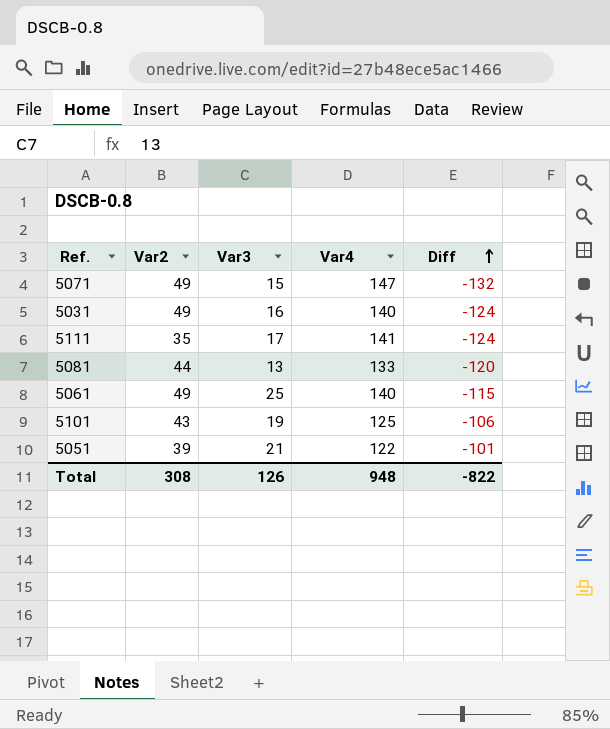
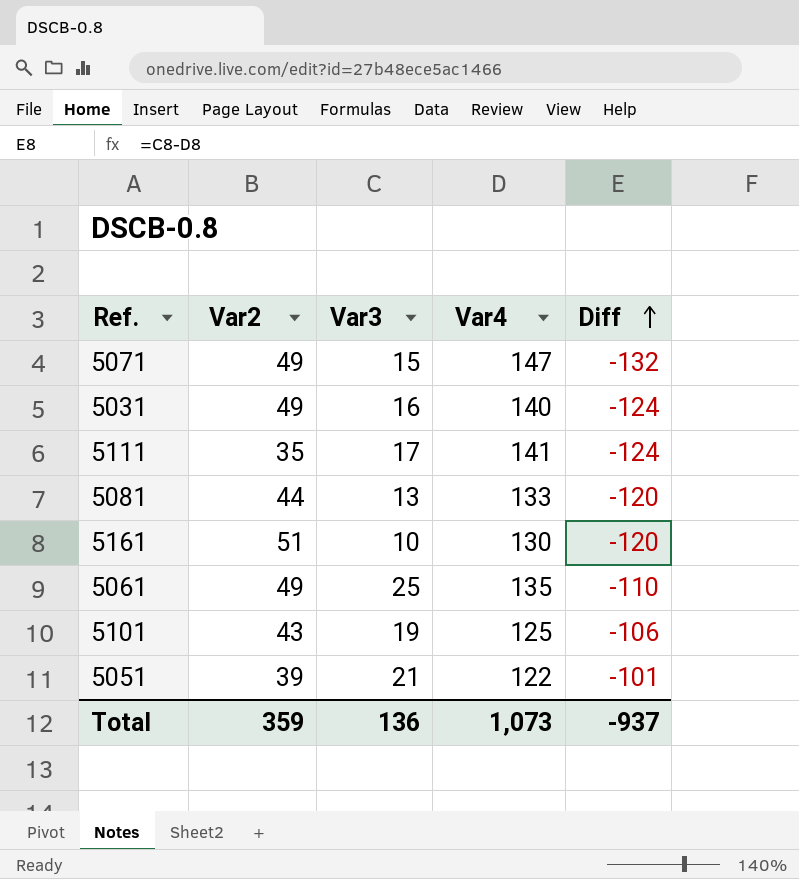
row 5161: none -> 51 | 10 | 130 | -120
5061 | Var4: 140 -> 135
5061 | Diff: -115 -> -110
Total | Var2: 308 -> 359
Total | Var3: 126 -> 136
Total | Var4: 948 -> 1,073
Total | Diff: -822 -> -937

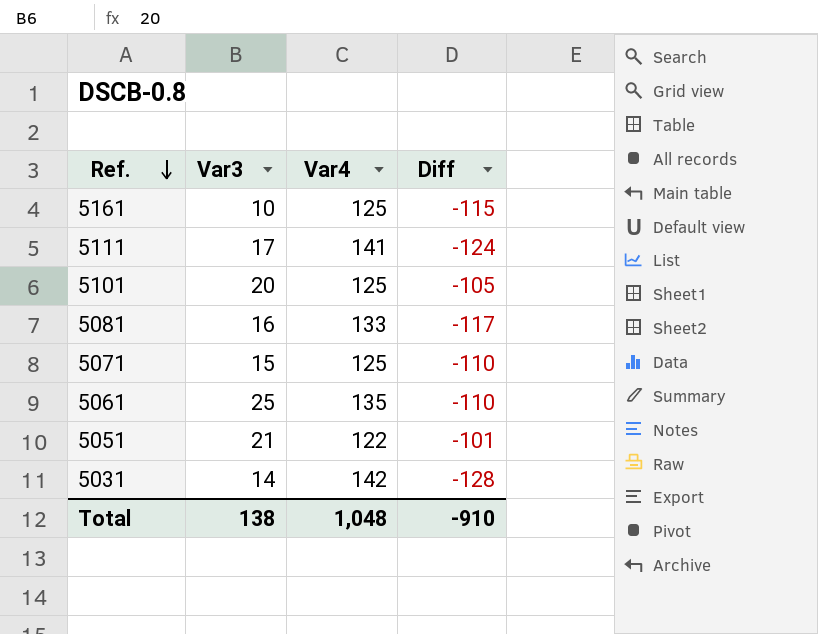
row order: Diff ascending -> Ref. descending
column Var2 | position: 2 -> none
5161 | Var4: 130 -> 125
5161 | Diff: -120 -> -115
5101 | Var3: 19 -> 20
5101 | Diff: -106 -> -105
5081 | Var3: 13 -> 16
5081 | Diff: -120 -> -117
5071 | Var4: 147 -> 125
5071 | Diff: -132 -> -110
5031 | Var3: 16 -> 14
5031 | Var4: 140 -> 142
5031 | Diff: -124 -> -128
Total | Var3: 136 -> 138
Total | Var4: 1,073 -> 1,048
Total | Diff: -937 -> -910

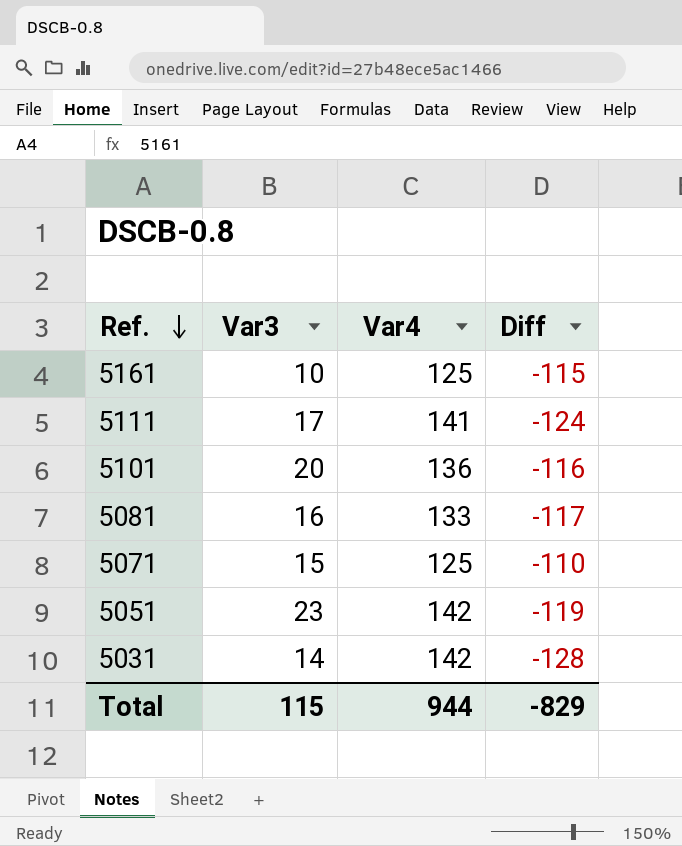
row 5061: 25 | 135 | -110 -> none
5101 | Var4: 125 -> 136
5101 | Diff: -105 -> -116
5051 | Var3: 21 -> 23
5051 | Var4: 122 -> 142
5051 | Diff: -101 -> -119
Total | Var3: 138 -> 115
Total | Var4: 1,048 -> 944
Total | Diff: -910 -> -829

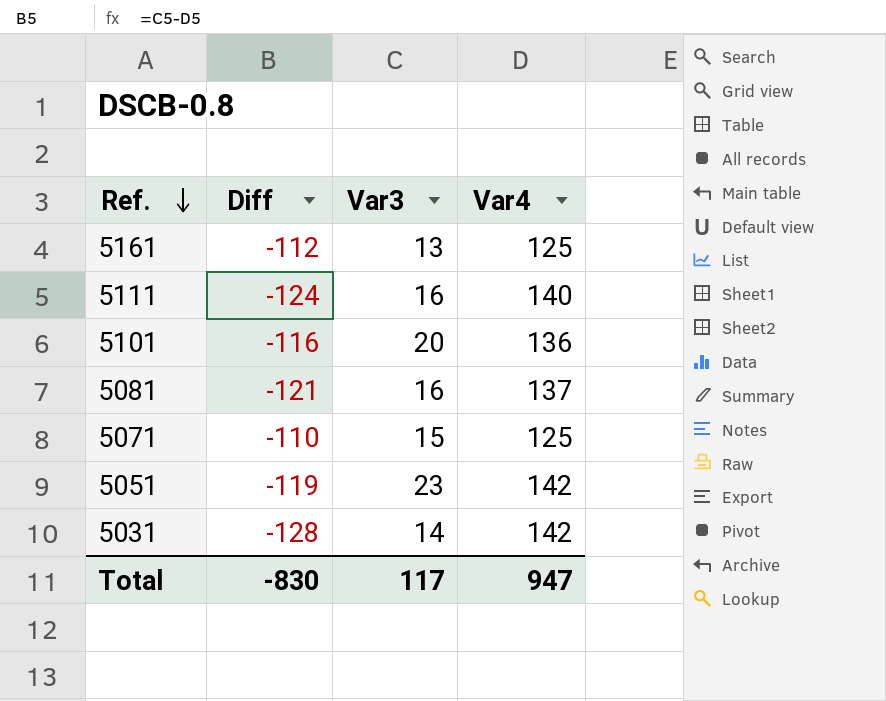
column Diff | position: 4 -> 2
5161 | Diff: -115 -> -112
5161 | Var3: 10 -> 13
5111 | Var3: 17 -> 16
5111 | Var4: 141 -> 140
5081 | Diff: -117 -> -121
5081 | Var4: 133 -> 137
Total | Diff: -829 -> -830
Total | Var3: 115 -> 117
Total | Var4: 944 -> 947

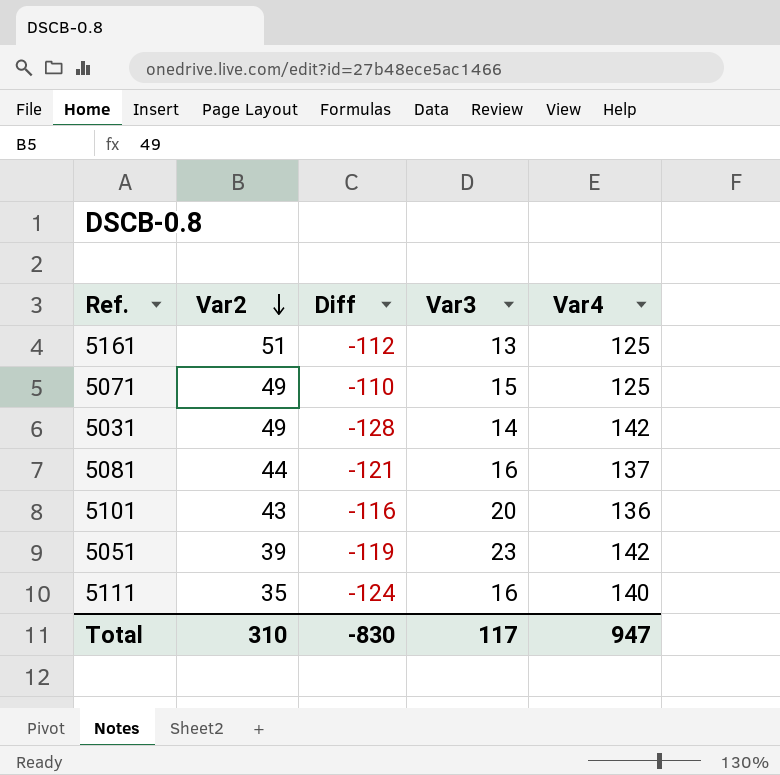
row order: Ref. descending -> Var2 descending
column Var2 | position: none -> 2

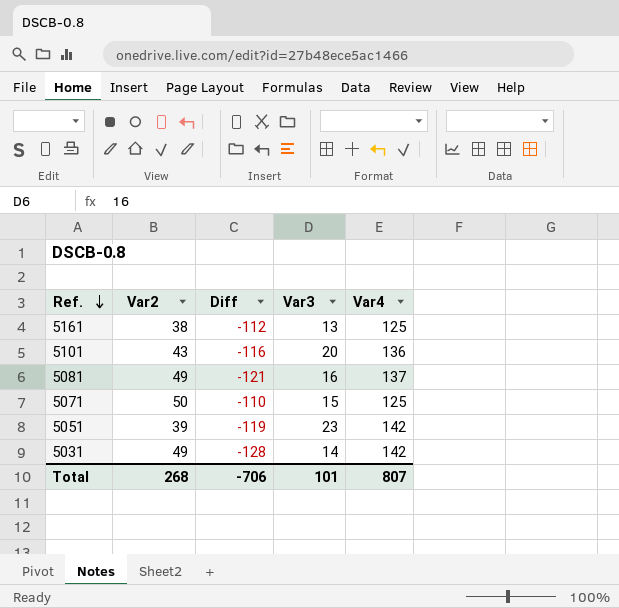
row order: Var2 descending -> Ref. descending
row 5111: 35 | -124 | 16 | 140 -> none
5161 | Var2: 51 -> 38
5081 | Var2: 44 -> 49
5071 | Var2: 49 -> 50
Total | Var2: 310 -> 268
Total | Diff: -830 -> -706
Total | Var3: 117 -> 101
Total | Var4: 947 -> 807

